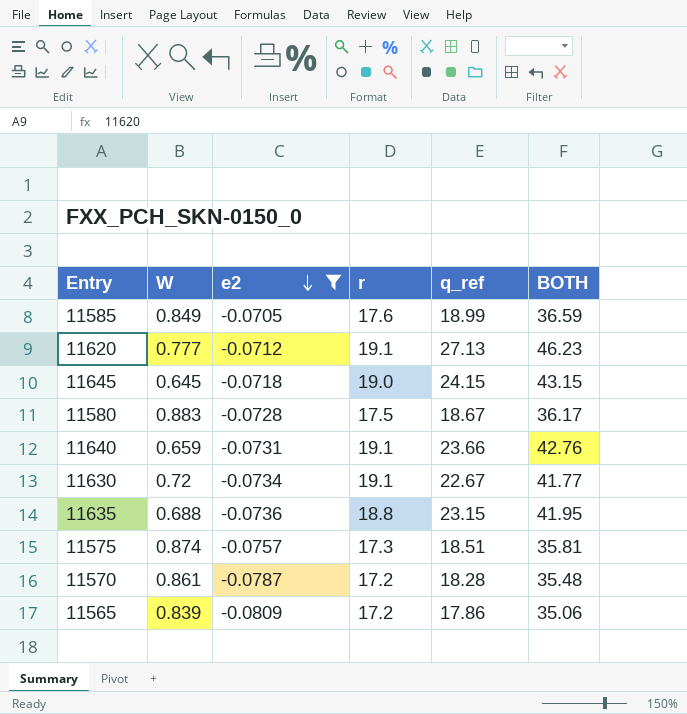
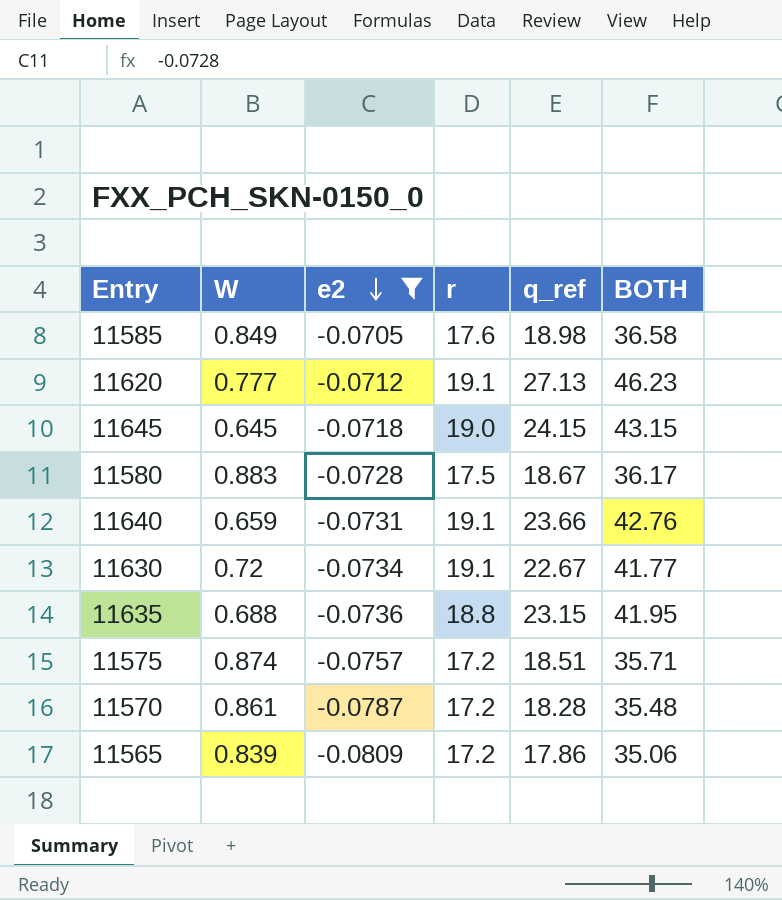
11585 | q_ref: 18.99 -> 18.98
11585 | BOTH: 36.59 -> 36.58
11575 | r: 17.3 -> 17.2
11575 | BOTH: 35.81 -> 35.71

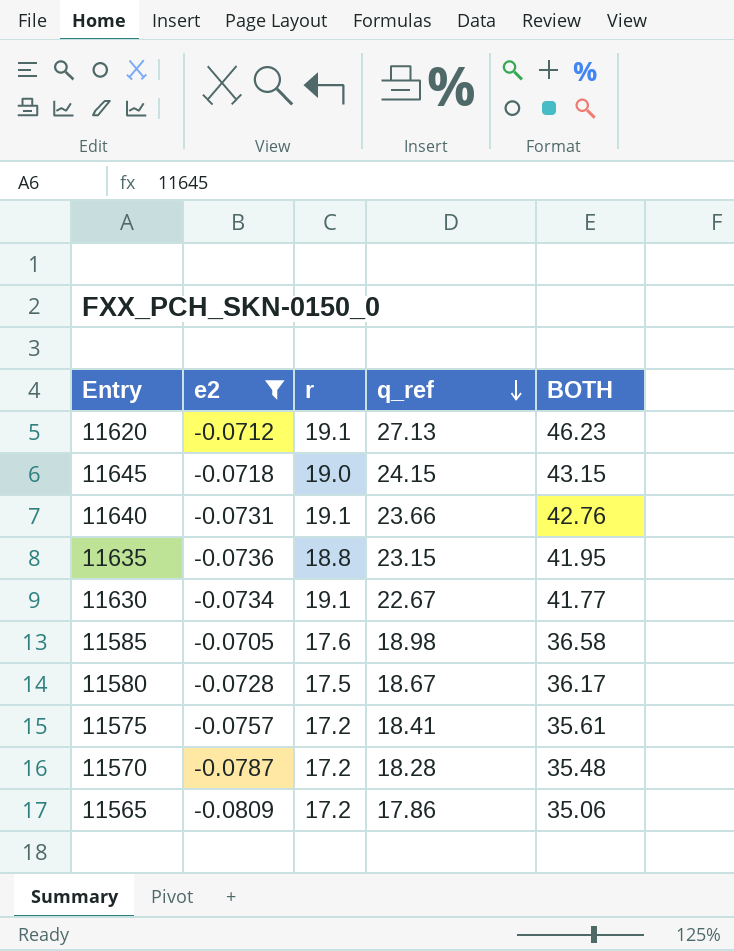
row order: e2 descending -> q_ref descending
column W | position: 2 -> none
11575 | q_ref: 18.51 -> 18.41
11575 | BOTH: 35.71 -> 35.61

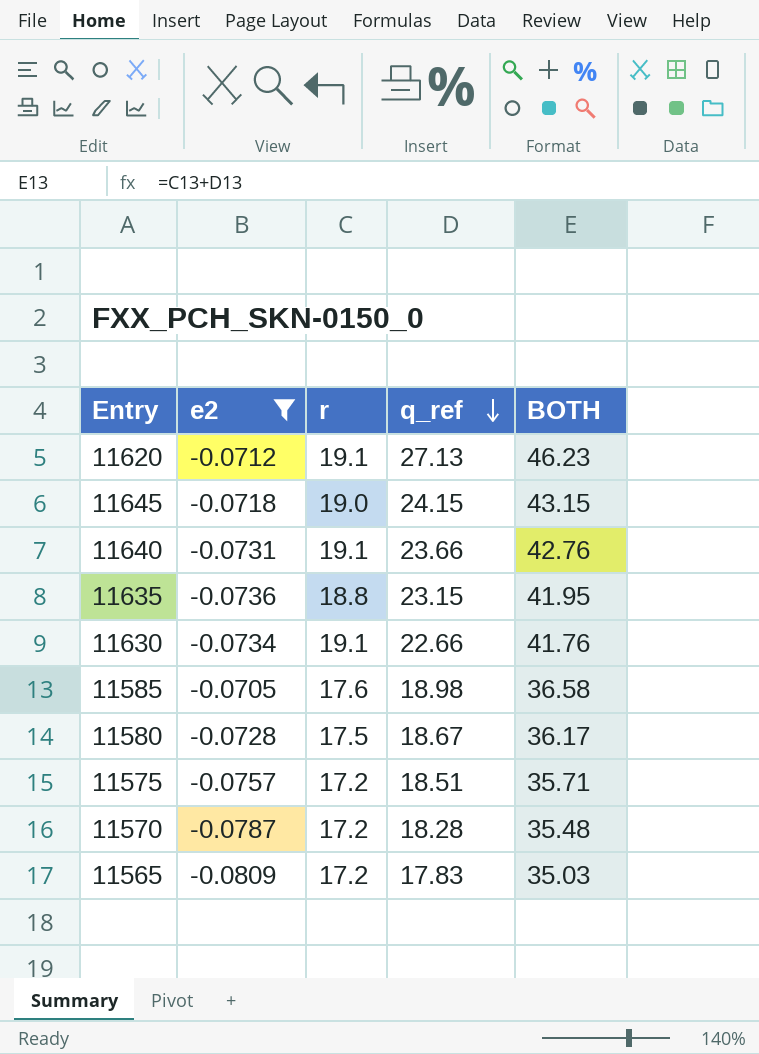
11630 | q_ref: 22.67 -> 22.66
11630 | BOTH: 41.77 -> 41.76
11575 | q_ref: 18.41 -> 18.51
11575 | BOTH: 35.61 -> 35.71
11565 | q_ref: 17.86 -> 17.83
11565 | BOTH: 35.06 -> 35.03

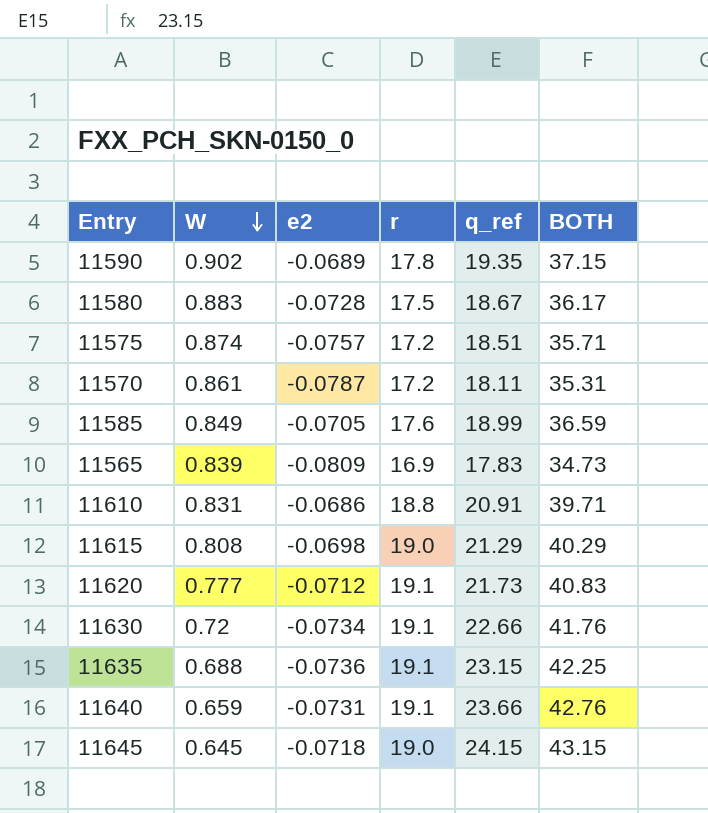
filter: e2 <= -0.0705 -> none
row order: q_ref descending -> W descending
column W | position: none -> 2
11570 | q_ref: 18.28 -> 18.11
11570 | BOTH: 35.48 -> 35.31
11585 | q_ref: 18.98 -> 18.99
11585 | BOTH: 36.58 -> 36.59
11565 | r: 17.2 -> 16.9
11565 | BOTH: 35.03 -> 34.73
11620 | q_ref: 27.13 -> 21.73
11620 | BOTH: 46.23 -> 40.83
11635 | r: 18.8 -> 19.1
11635 | BOTH: 41.95 -> 42.25

